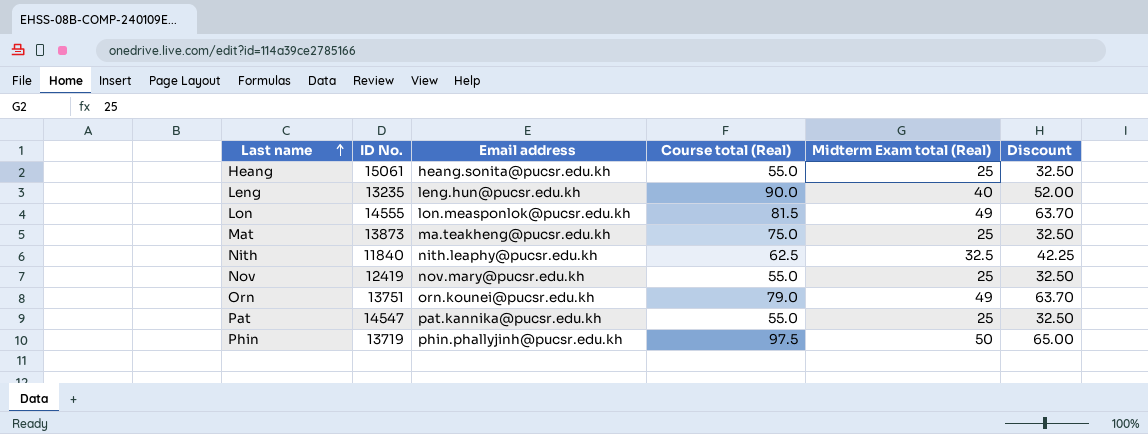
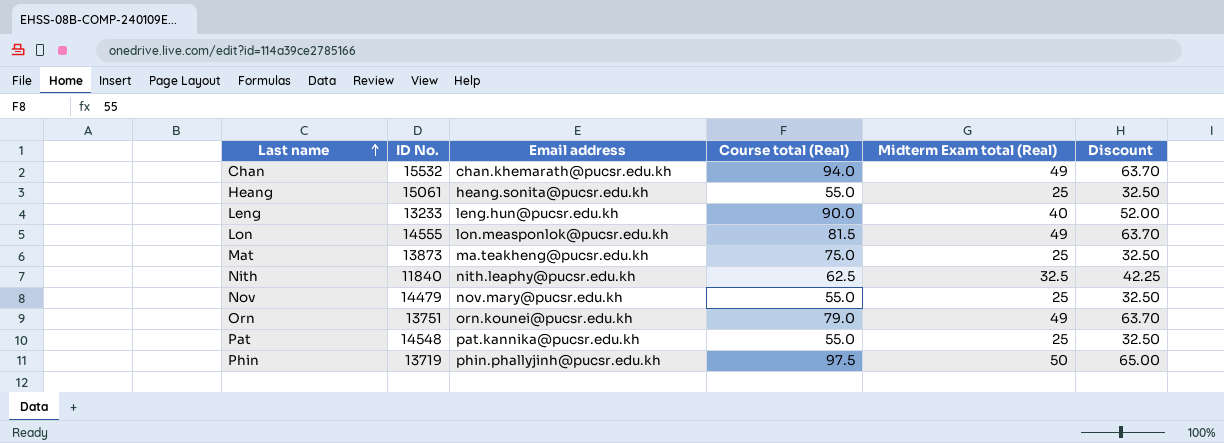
row Chan: none -> 15532 | chan.khemarath@pucsr.edu.kh | 94.0 | 49 | 63.70
Leng | ID No.: 13235 -> 13233
Nov | ID No.: 12419 -> 14479
Pat | ID No.: 14547 -> 14548

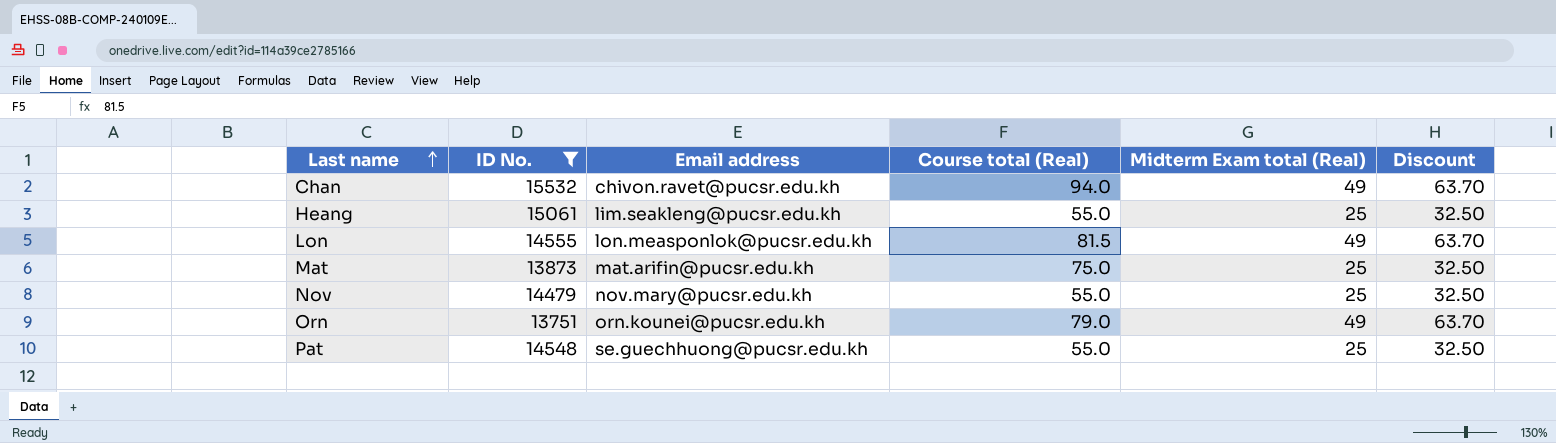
filter: none -> ID No. >= 13751
Chan | Email address: chan.khemarath@pucsr.edu.kh -> chivon.ravet@pucsr.edu.kh
Heang | Email address: heang.sonita@pucsr.edu.kh -> lim.seakleng@pucsr.edu.kh
Mat | Email address: ma.teakheng@pucsr.edu.kh -> mat.arifin@pucsr.edu.kh
Pat | Email address: pat.kannika@pucsr.edu.kh -> se.guechhuong@pucsr.edu.kh

